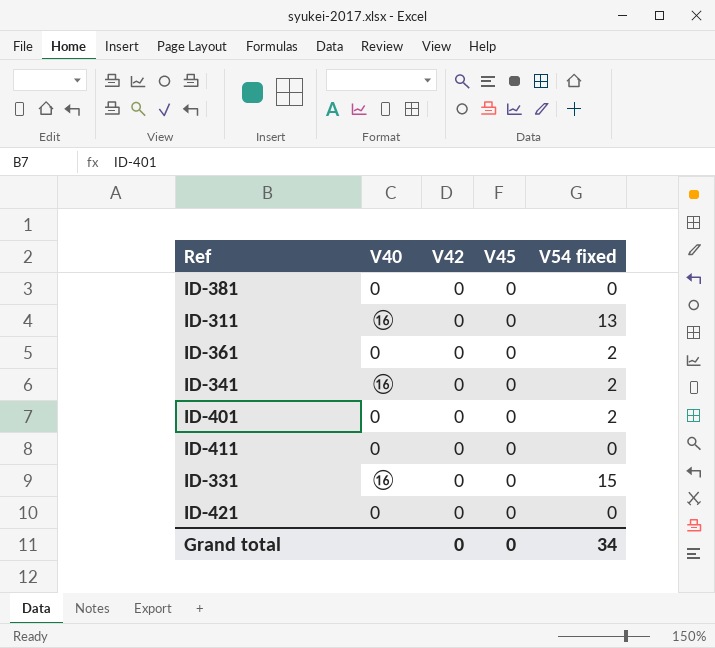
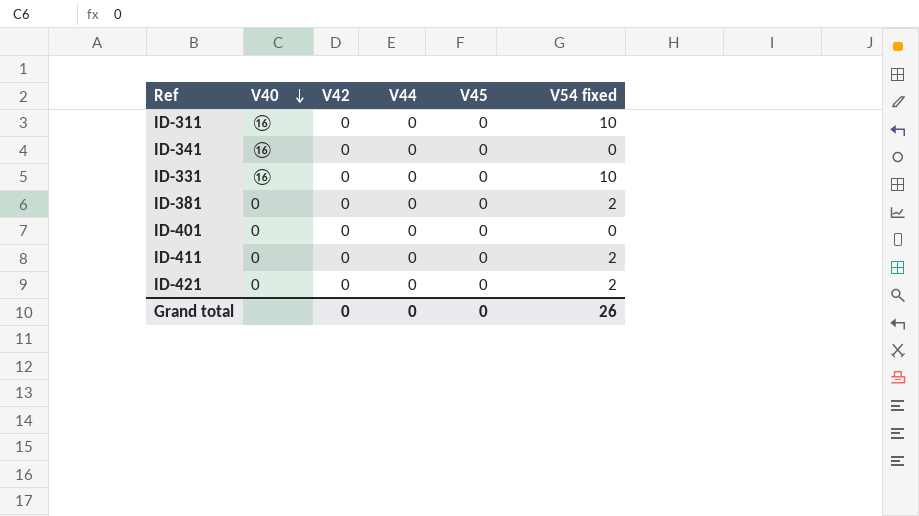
row order: none -> V40 descending
column V44 | position: none -> 4
row ID-361: 0 | 0 | 0 | 2 -> none
ID-311 | V54 fixed: 13 -> 10
ID-341 | V54 fixed: 2 -> 0
ID-331 | V54 fixed: 15 -> 10
ID-381 | V54 fixed: 0 -> 2
ID-401 | V54 fixed: 2 -> 0
ID-411 | V54 fixed: 0 -> 2
ID-421 | V54 fixed: 0 -> 2
Grand total | V54 fixed: 34 -> 26

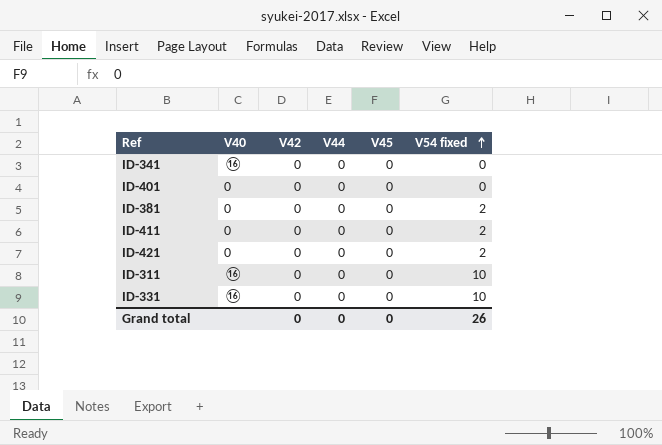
row order: V40 descending -> V54 fixed ascending

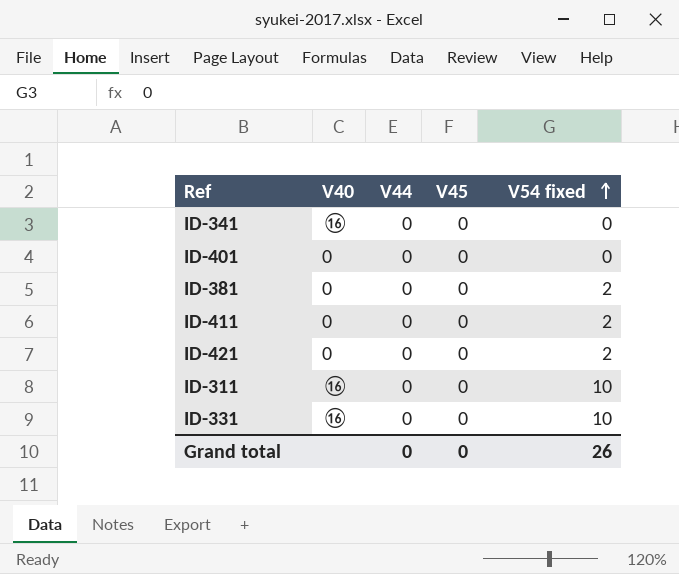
column V42 | position: 3 -> none

